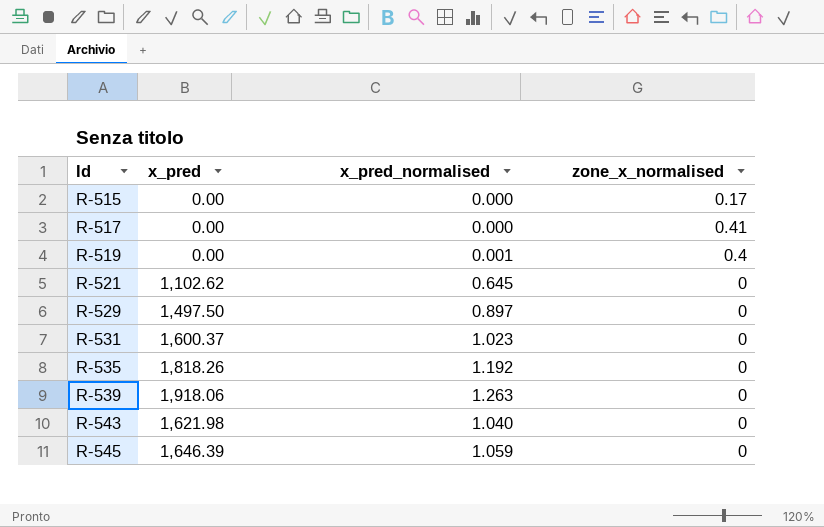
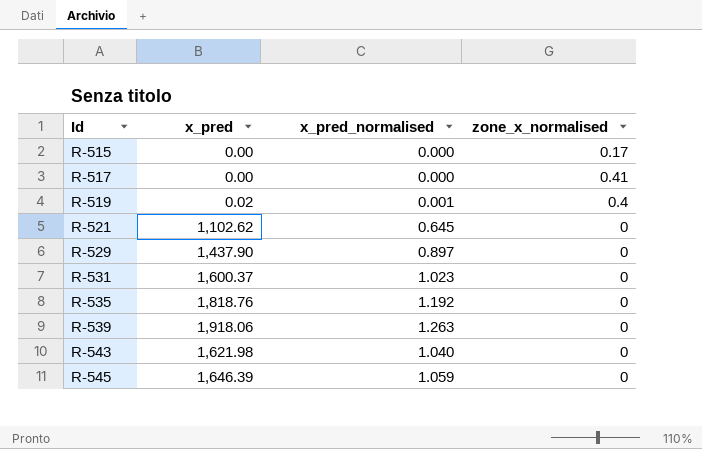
R-519 | x_pred: 0.00 -> 0.02
R-529 | x_pred: 1,497.50 -> 1,437.90
R-535 | x_pred: 1,818.26 -> 1,818.76

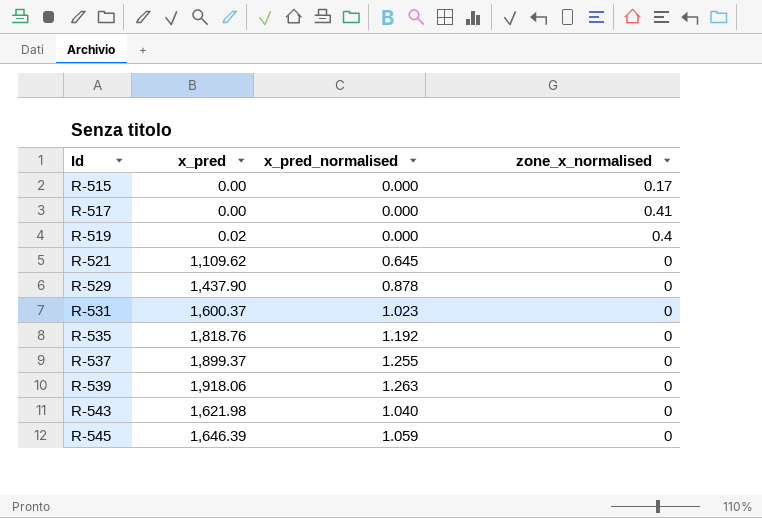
R-519 | x_pred_normalised: 0.001 -> 0.000
R-521 | x_pred: 1,102.62 -> 1,109.62
R-529 | x_pred_normalised: 0.897 -> 0.878
row R-537: none -> 1,899.37 | 1.255 | 0

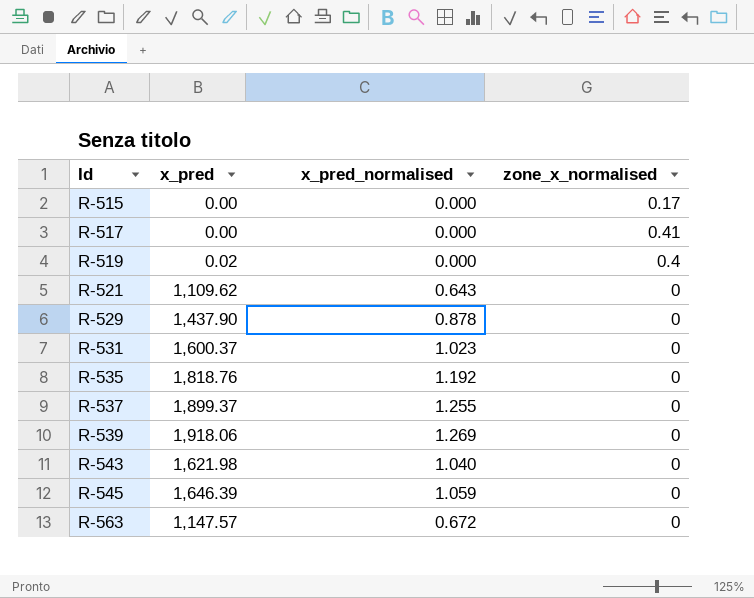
R-521 | x_pred_normalised: 0.645 -> 0.643
R-539 | x_pred_normalised: 1.263 -> 1.269
row R-563: none -> 1,147.57 | 0.672 | 0

